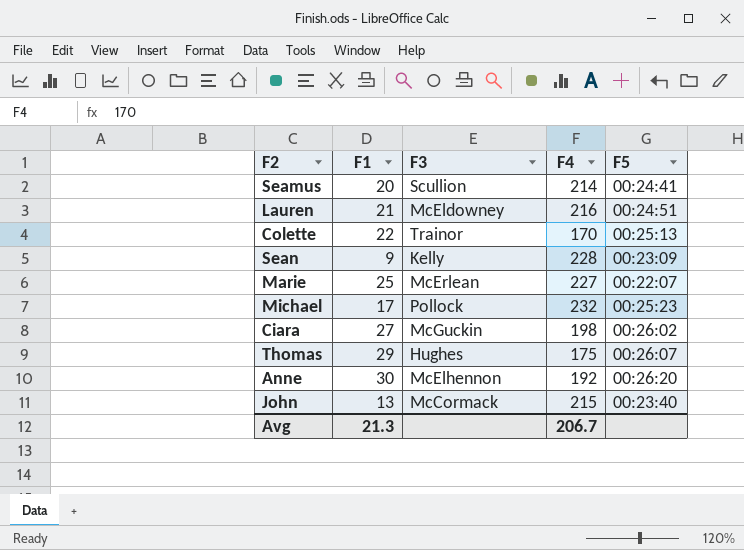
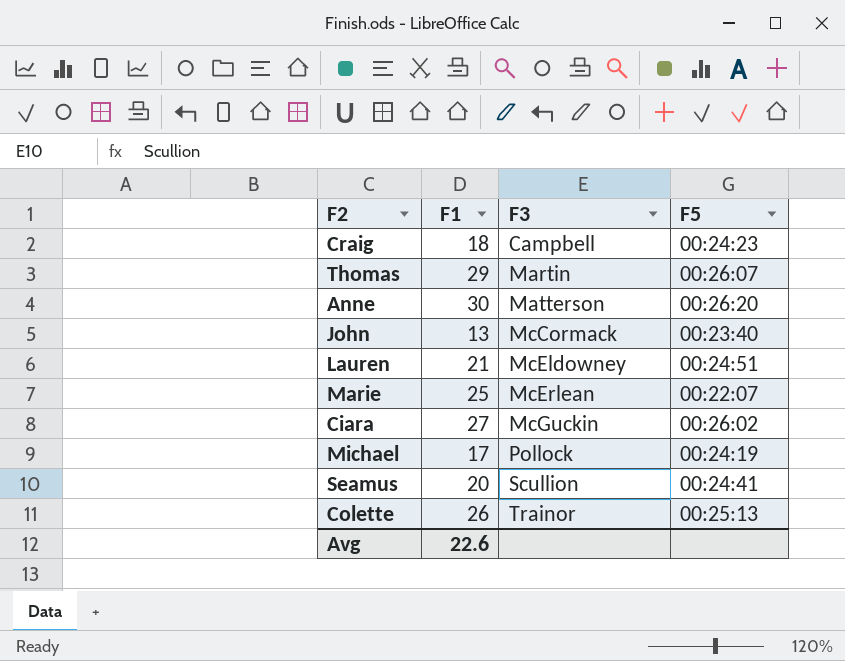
row order: none -> F3 ascending
column F4 | position: 4 -> none
row Sean: 9 | Kelly | 228 | 00:23:09 -> none
row Craig: none -> 18 | Campbell | 00:24:23
Thomas | F3: Hughes -> Martin
Anne | F3: McElhennon -> Matterson
Michael | F5: 00:25:23 -> 00:24:19
Colette | F1: 22 -> 26
Avg | F1: 21.3 -> 22.6

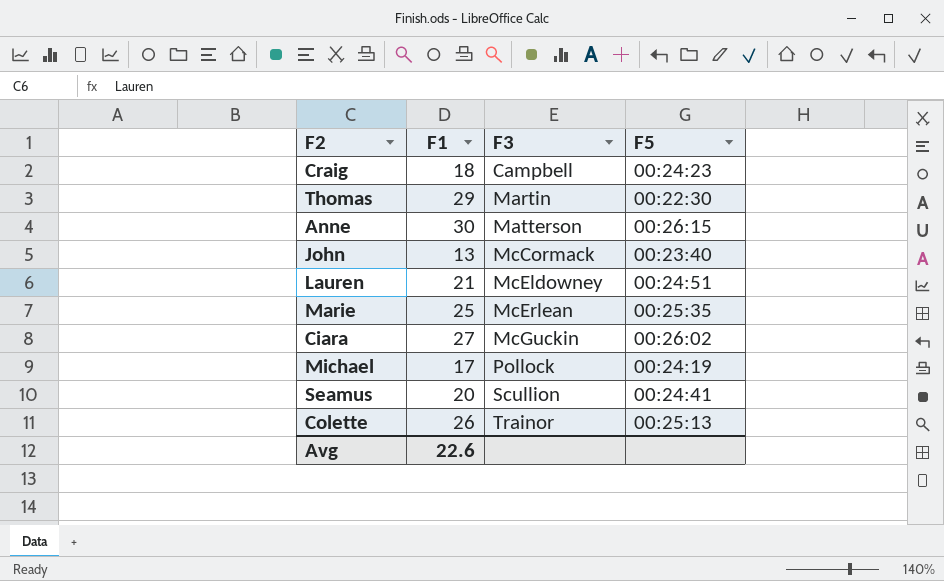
Thomas | F5: 00:26:07 -> 00:22:30
Anne | F5: 00:26:20 -> 00:26:15
Marie | F5: 00:22:07 -> 00:25:35

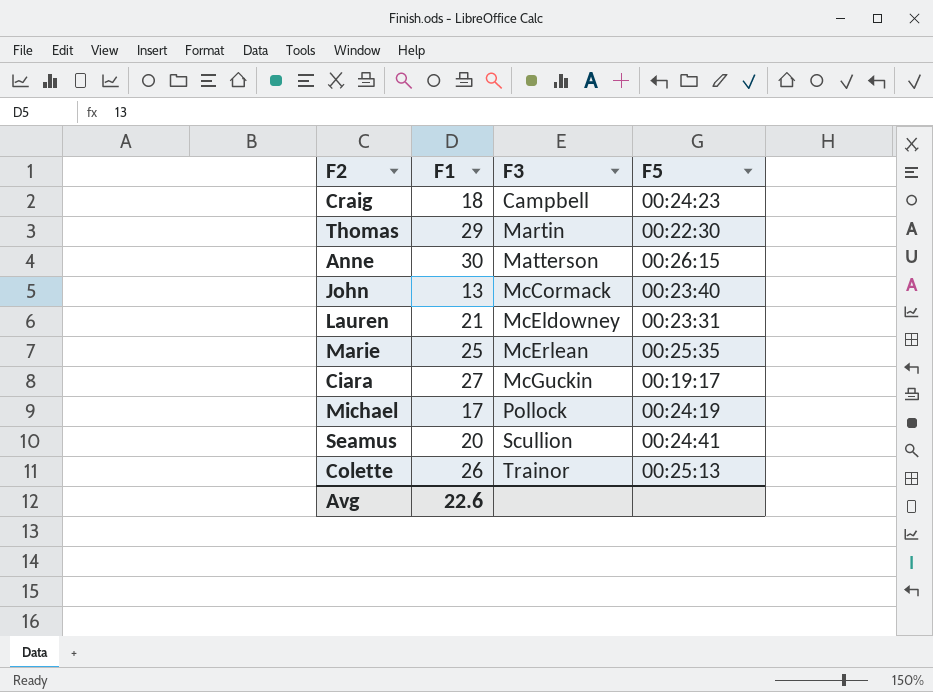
Lauren | F5: 00:24:51 -> 00:23:31
Ciara | F5: 00:26:02 -> 00:19:17

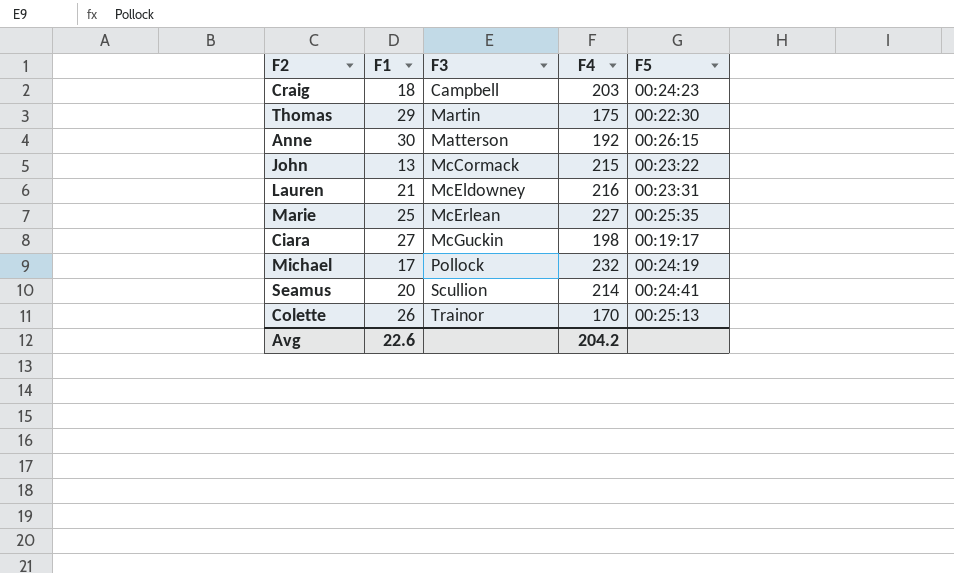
column F4 | position: none -> 4
John | F5: 00:23:40 -> 00:23:22

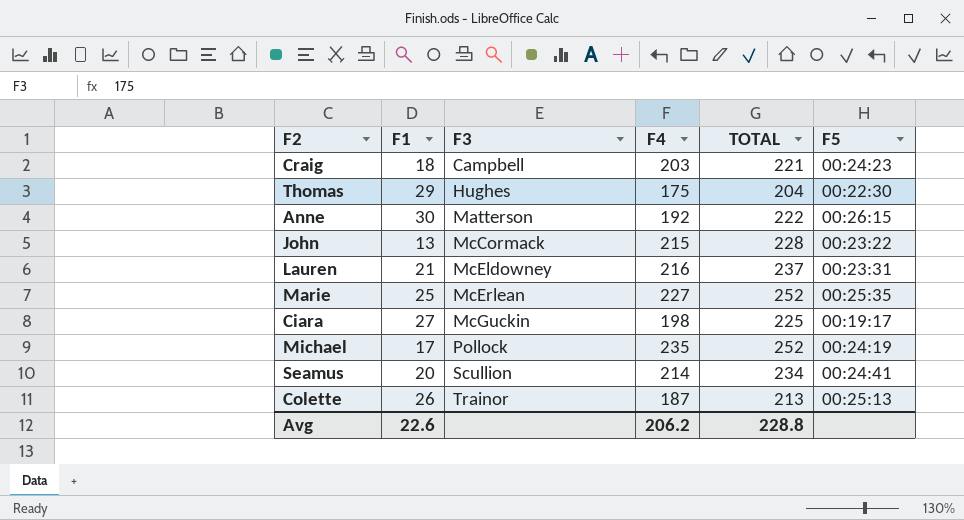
column TOTAL | formula: none -> [F1] + [F4]
Thomas | F3: Martin -> Hughes
Michael | F4: 232 -> 235
Colette | F4: 170 -> 187
Avg | F4: 204.2 -> 206.2

